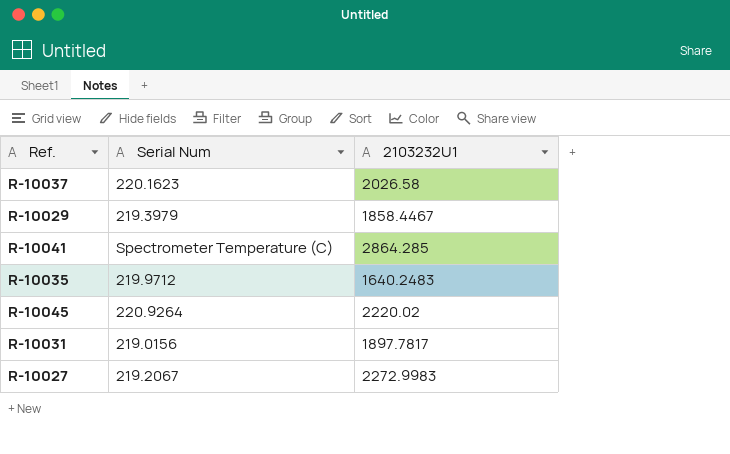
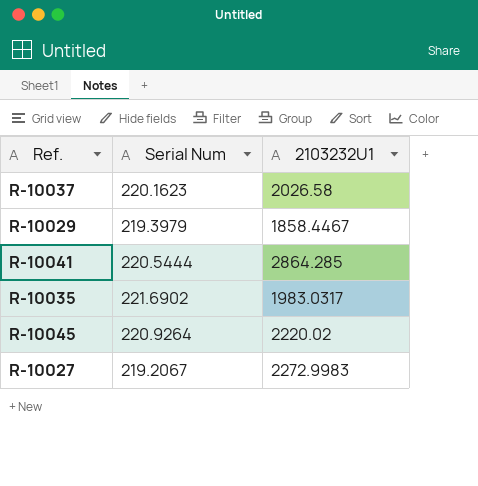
row R-10031: 219.0156 | 1897.7817 -> none
R-10041 | Serial Num: Spectrometer Temperature (C) -> 220.5444
R-10035 | Serial Num: 219.9712 -> 221.6902
R-10035 | 2103232U1: 1640.2483 -> 1983.0317

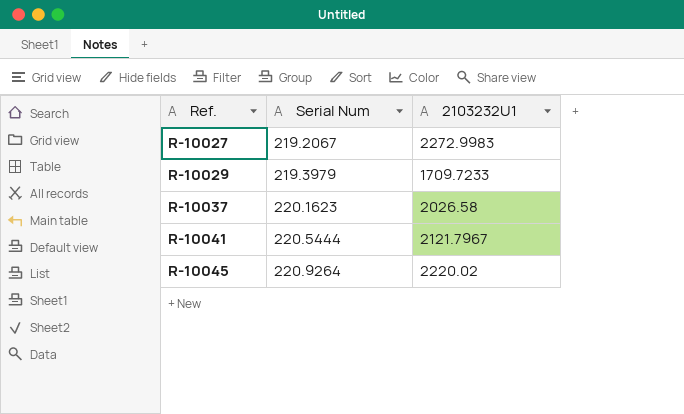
row order: none -> Ref. ascending
row R-10035: 221.6902 | 1983.0317 -> none
R-10029 | 2103232U1: 1858.4467 -> 1709.7233
R-10041 | 2103232U1: 2864.285 -> 2121.7967

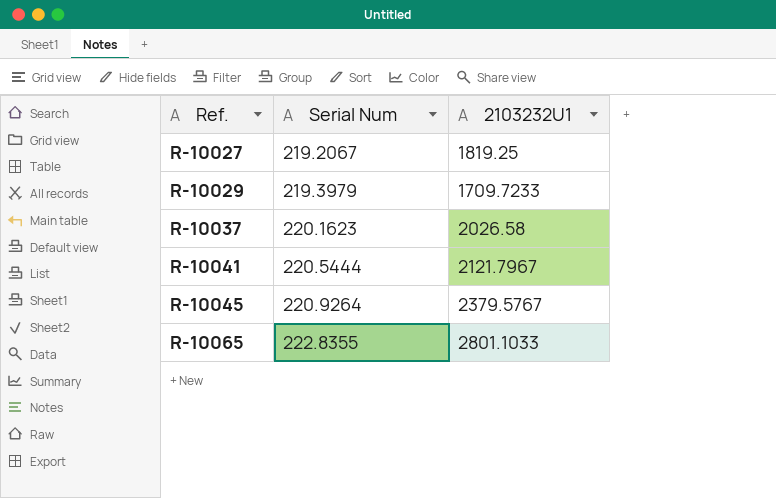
R-10027 | 2103232U1: 2272.9983 -> 1819.25
R-10045 | 2103232U1: 2220.02 -> 2379.5767
row R-10065: none -> 222.8355 | 2801.1033

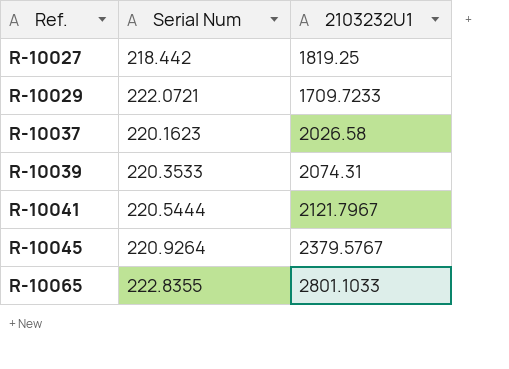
R-10027 | Serial Num: 219.2067 -> 218.442
R-10029 | Serial Num: 219.3979 -> 222.0721
row R-10039: none -> 220.3533 | 2074.31

